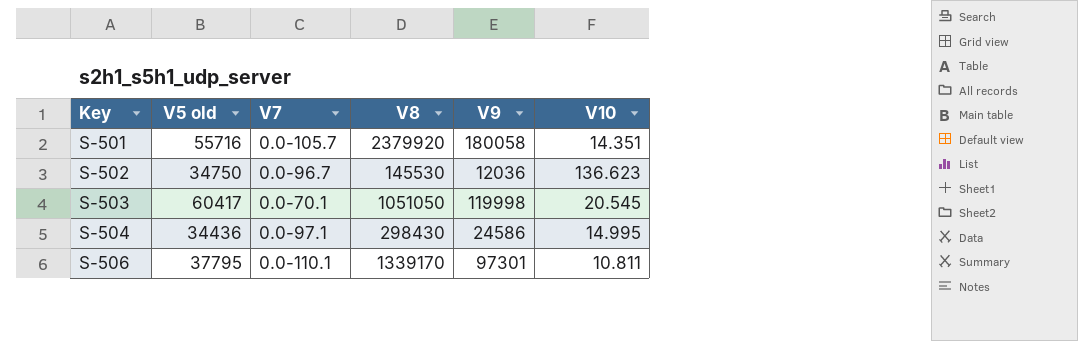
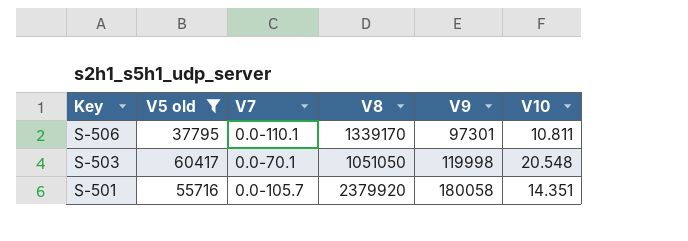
filter: none -> V5 old >= 37795
row order: Key ascending -> Key descending
S-503 | V10: 20.545 -> 20.548

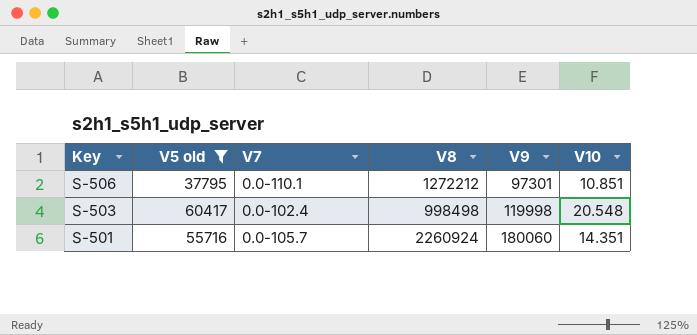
S-506 | V8: 1339170 -> 1272212
S-506 | V10: 10.811 -> 10.851
S-503 | V7: 0.0-70.1 -> 0.0-102.4
S-503 | V8: 1051050 -> 998498
S-501 | V8: 2379920 -> 2260924
S-501 | V9: 180058 -> 180060

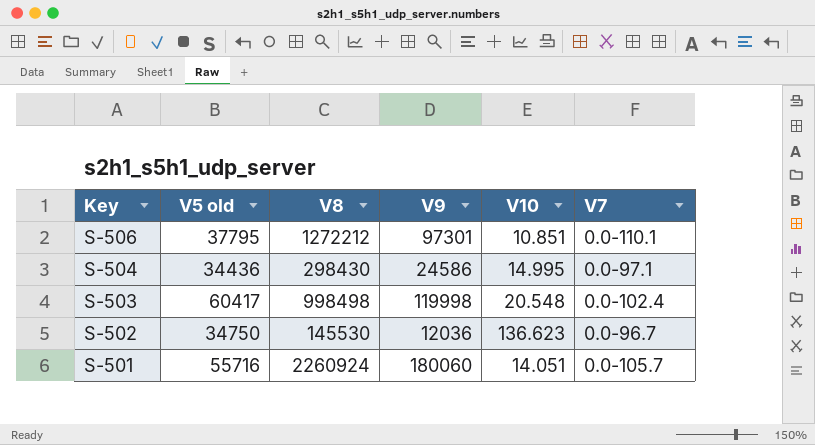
filter: V5 old >= 37795 -> none
column V7 | position: 3 -> 6
S-501 | V10: 14.351 -> 14.051

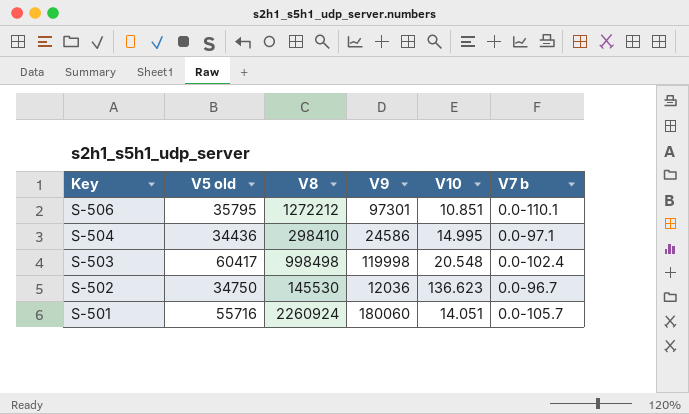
column name: V7 -> V7 b
S-506 | V5 old: 37795 -> 35795
S-504 | V8: 298430 -> 298410

